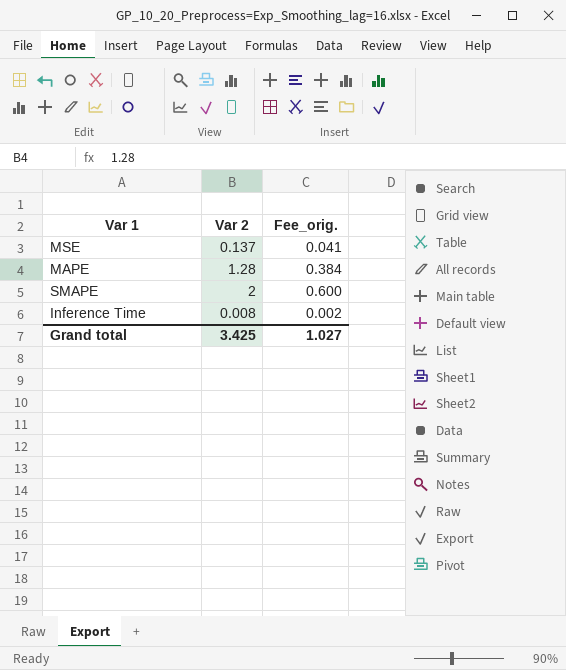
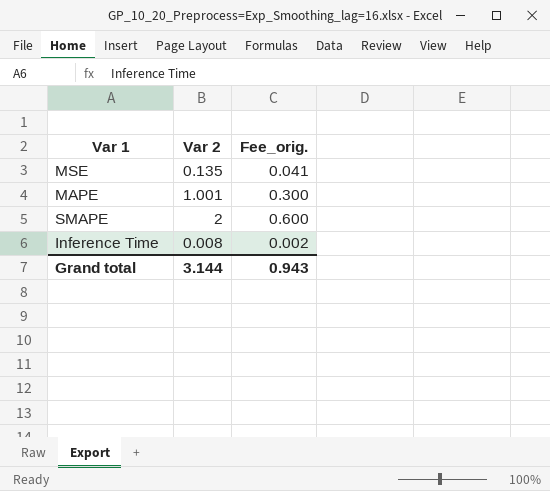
MSE | Var 2: 0.137 -> 0.135
MAPE | Var 2: 1.28 -> 1.001
MAPE | Fee_orig.: 0.384 -> 0.300
Grand total | Var 2: 3.425 -> 3.144
Grand total | Fee_orig.: 1.027 -> 0.943

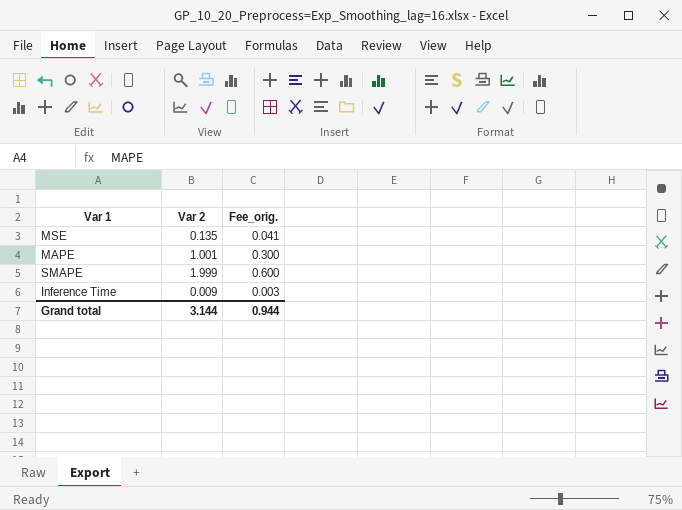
SMAPE | Var 2: 2 -> 1.999
Inference Time | Var 2: 0.008 -> 0.009
Inference Time | Fee_orig.: 0.002 -> 0.003
Grand total | Fee_orig.: 0.943 -> 0.944

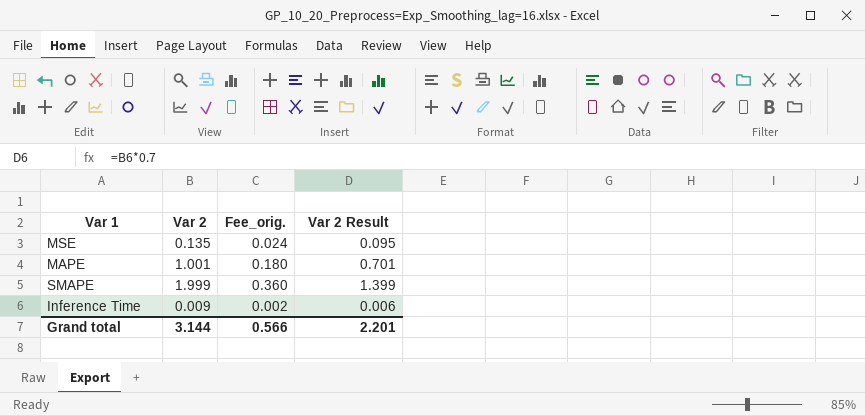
column Fee_orig. | formula: [Var 2] * 0.3 -> [Var 2] * 0.18
column Var 2 Result | formula: none -> [Var 2] * 0.7
Grand total | Fee_orig.: 0.944 -> 0.566

